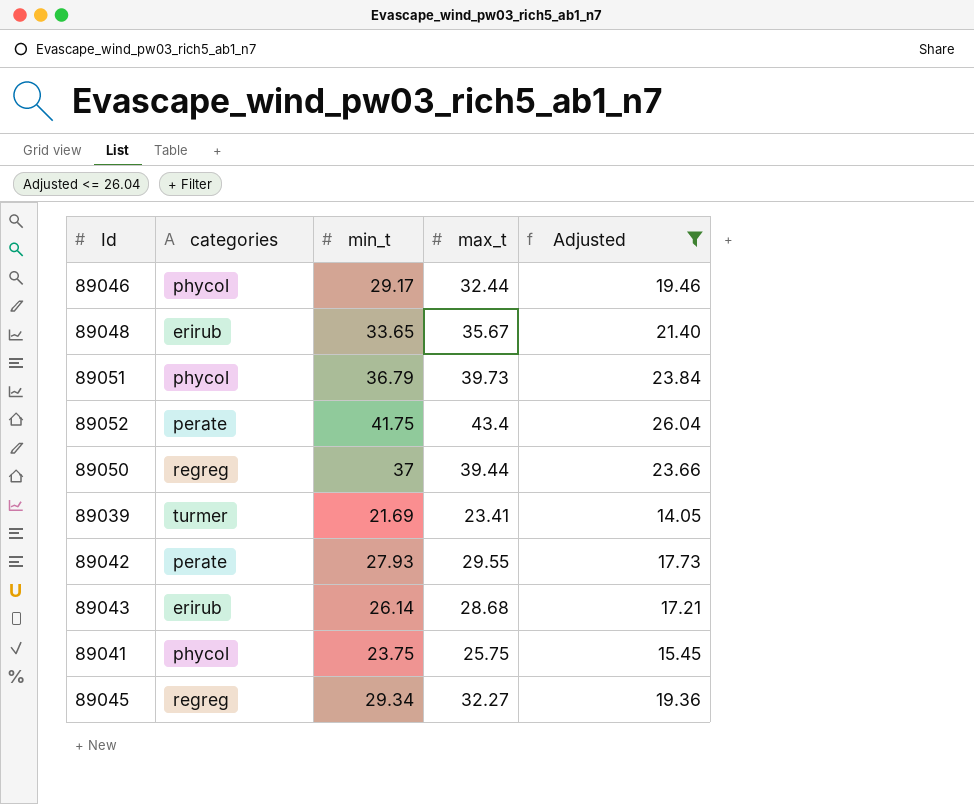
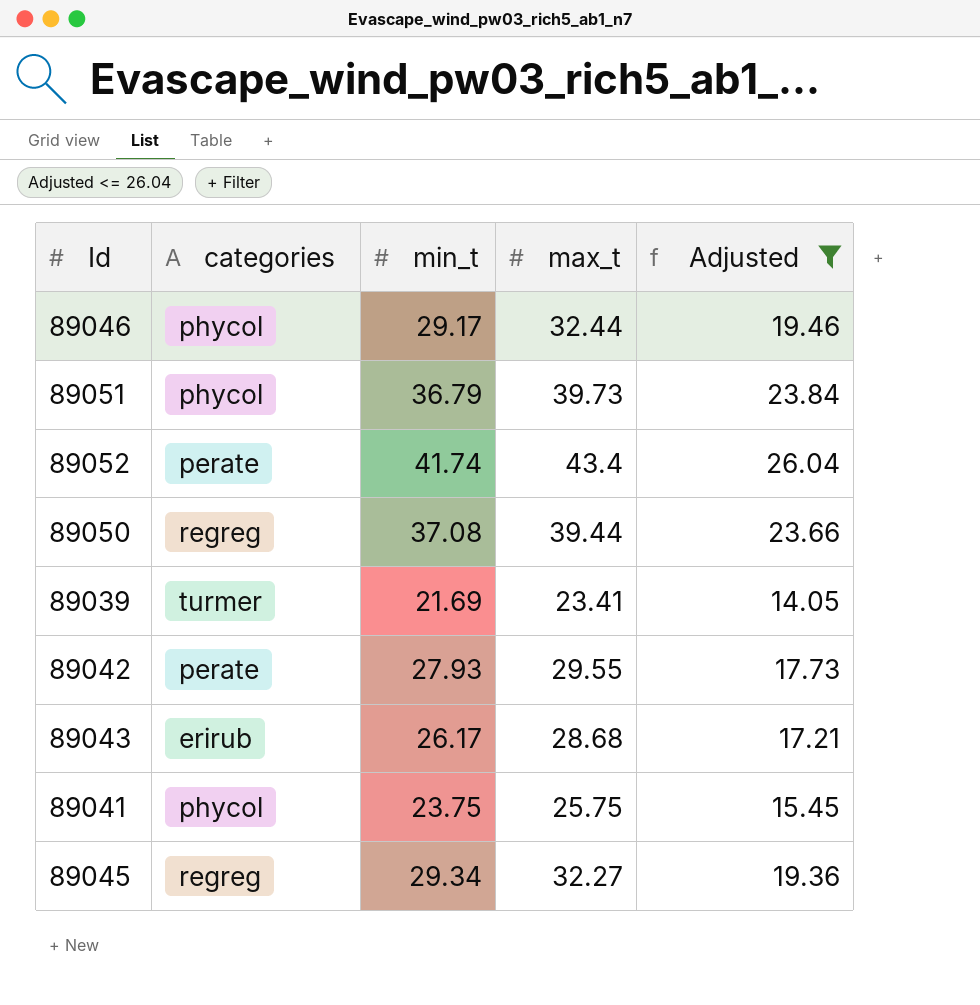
row 89048: erirub | 33.65 | 35.67 | 21.40 -> none
89052 | min_t: 41.75 -> 41.74
89050 | min_t: 37 -> 37.08
89043 | min_t: 26.14 -> 26.17

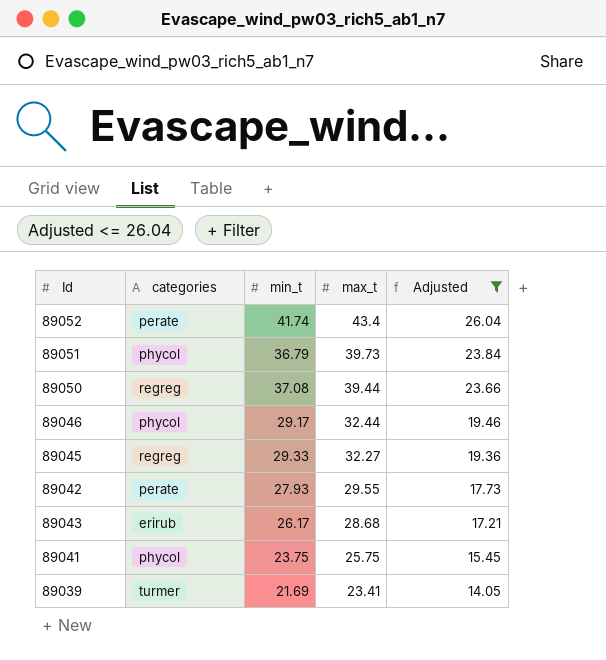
row order: none -> max_t descending
89045 | min_t: 29.34 -> 29.33

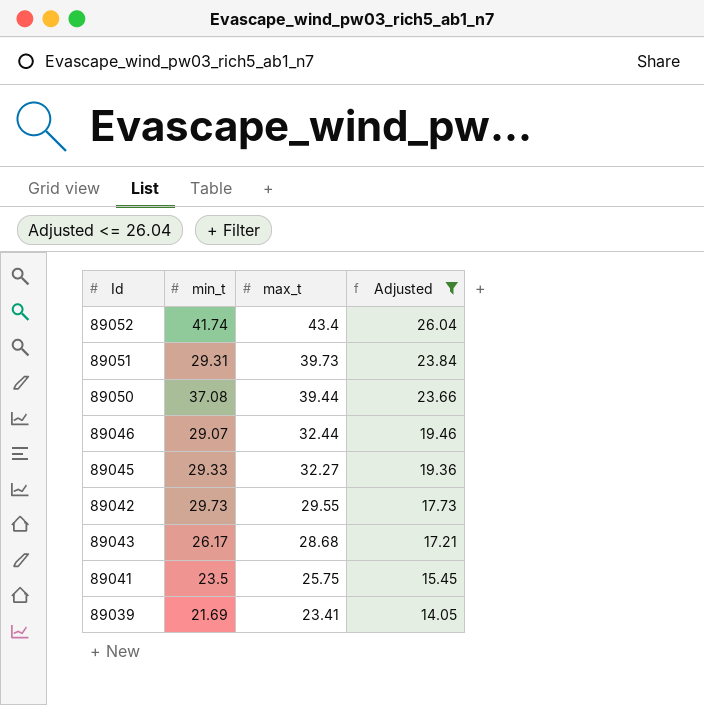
column categories | position: 2 -> none
89051 | min_t: 36.79 -> 29.31
89046 | min_t: 29.17 -> 29.07
89042 | min_t: 27.93 -> 29.73
89041 | min_t: 23.75 -> 23.5

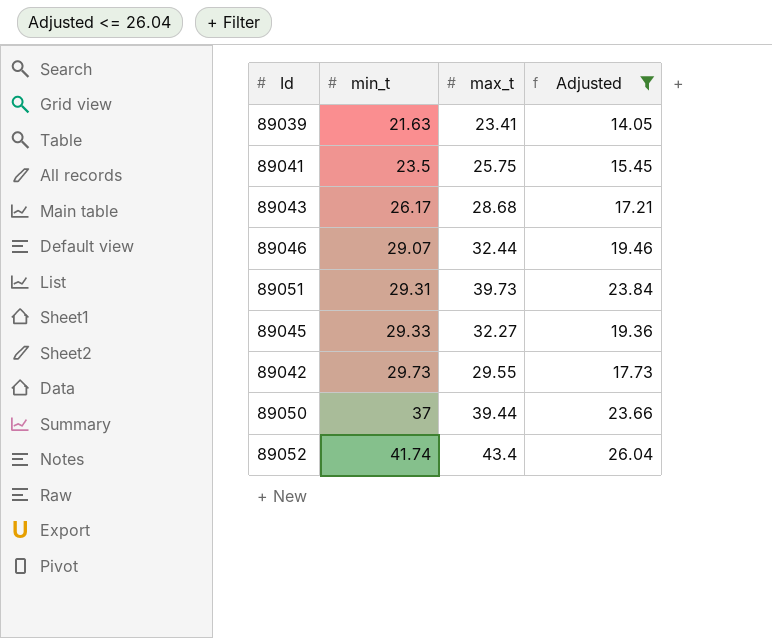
row order: max_t descending -> min_t ascending
89039 | min_t: 21.69 -> 21.63
89050 | min_t: 37.08 -> 37

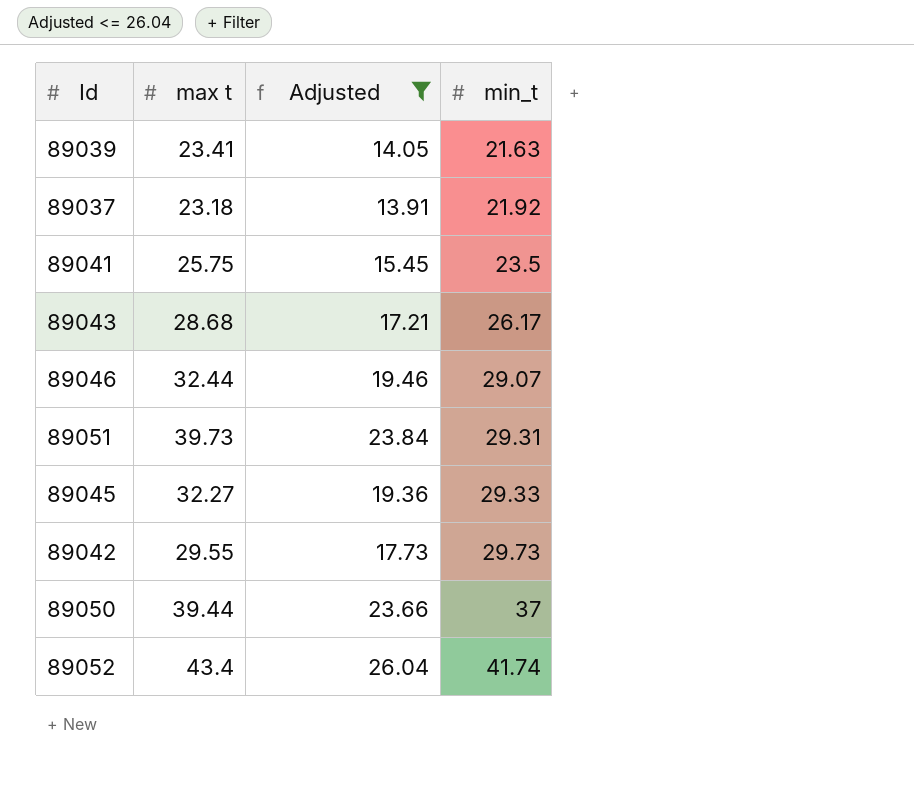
column name: max_t -> max t
column min_t | position: 2 -> 4
row 89037: none -> 23.18 | 13.91 | 21.92

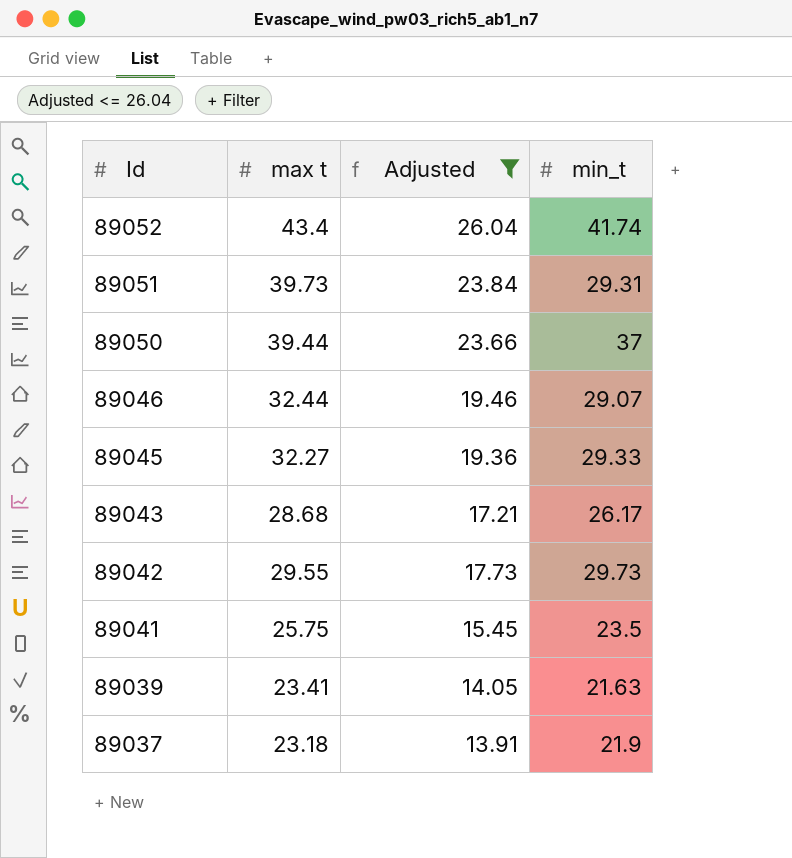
row order: min_t ascending -> Id descending
89037 | min_t: 21.92 -> 21.9

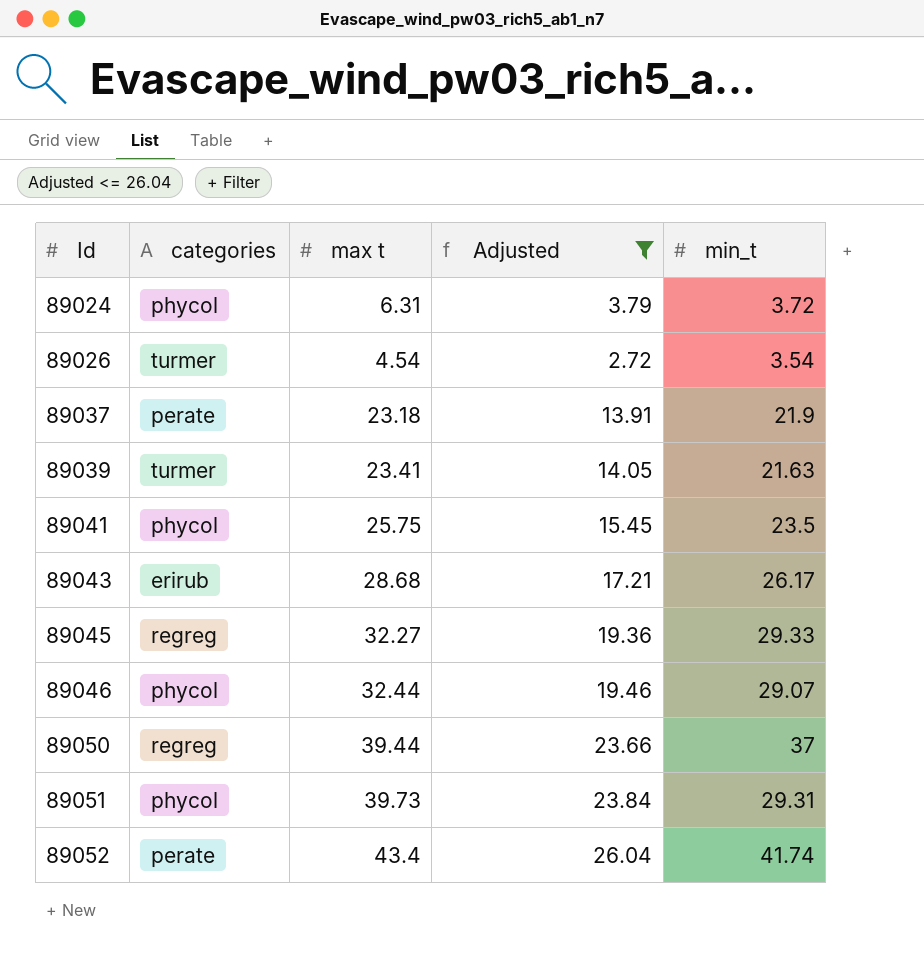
row order: Id descending -> Id ascending
column categories | position: none -> 2
row 89042: 29.55 | 17.73 | 29.73 -> none
row 89024: none -> phycol | 6.31 | 3.79 | 3.72
row 89026: none -> turmer | 4.54 | 2.72 | 3.54

